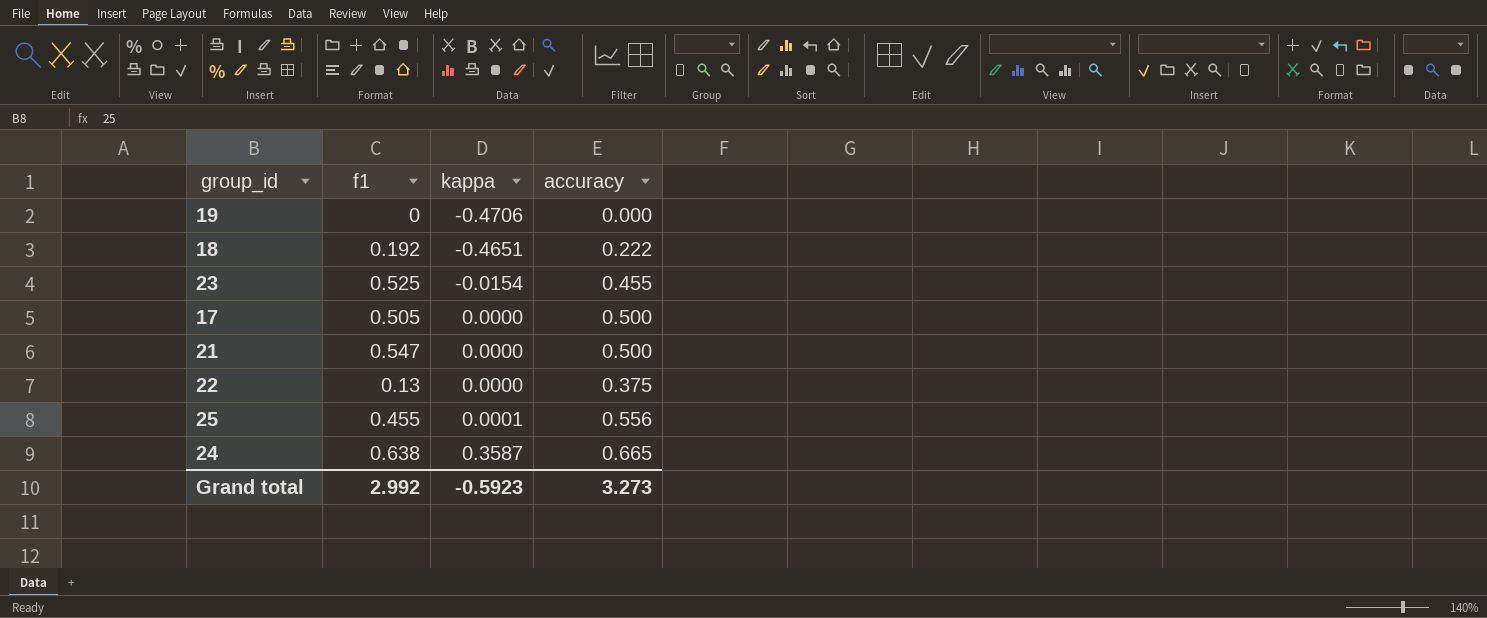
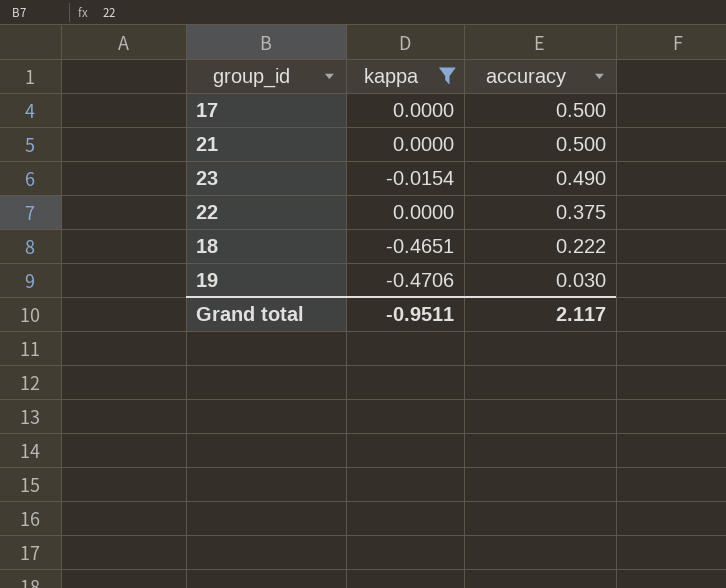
filter: none -> kappa <= 0.0000
row order: kappa ascending -> accuracy descending
column f1 | position: 2 -> none
23 | accuracy: 0.455 -> 0.490
19 | accuracy: 0.000 -> 0.030
Grand total | kappa: -0.5923 -> -0.9511
Grand total | accuracy: 3.273 -> 2.117

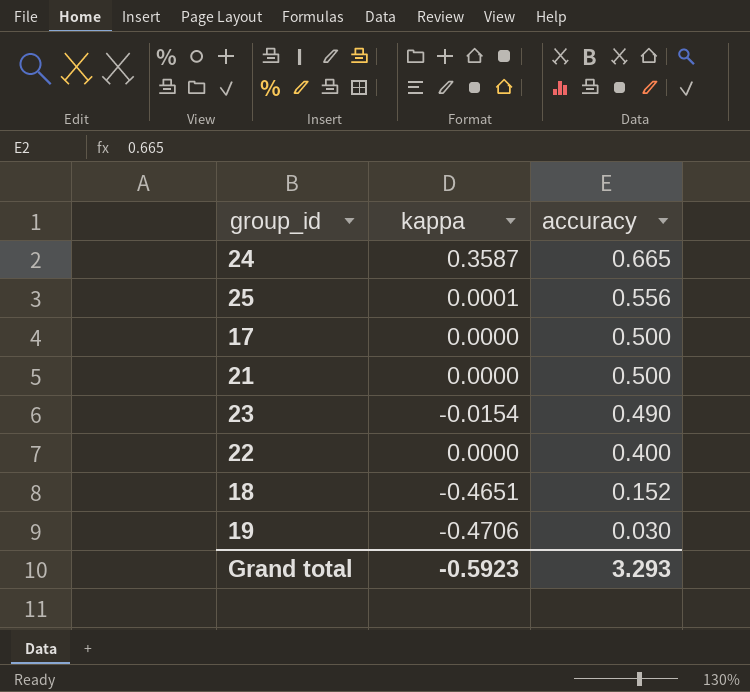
filter: kappa <= 0.0000 -> none
22 | accuracy: 0.375 -> 0.400
18 | accuracy: 0.222 -> 0.152
Grand total | kappa: -0.9511 -> -0.5923
Grand total | accuracy: 2.117 -> 3.293

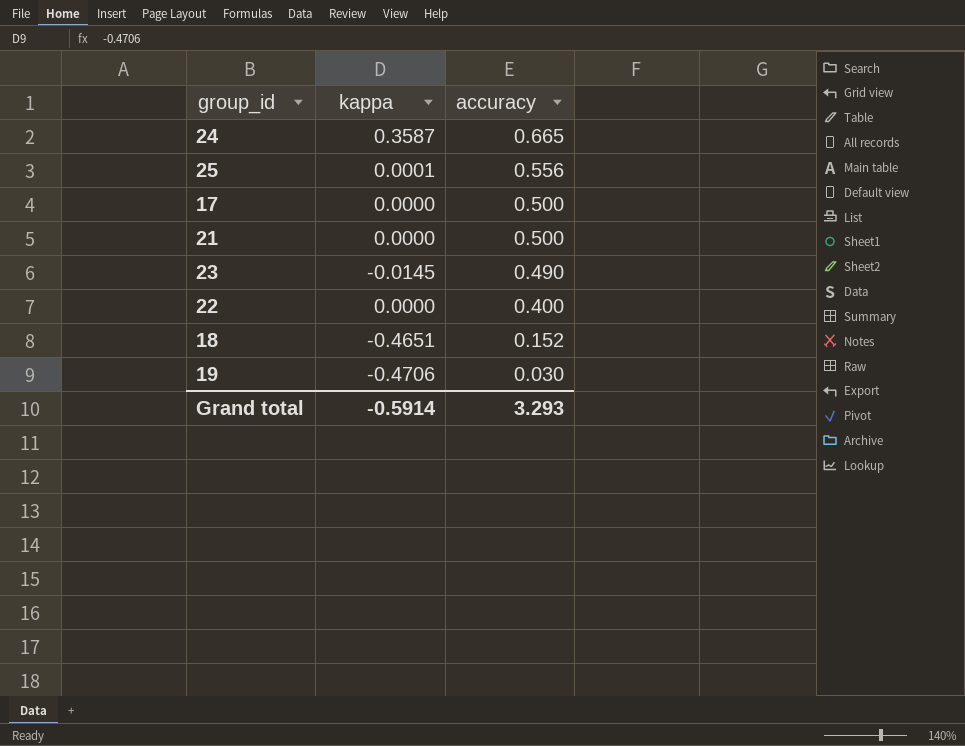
23 | kappa: -0.0154 -> -0.0145
Grand total | kappa: -0.5923 -> -0.5914

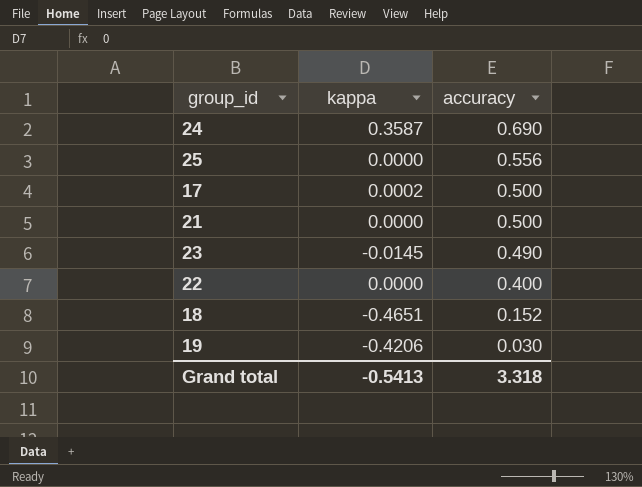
24 | accuracy: 0.665 -> 0.690
25 | kappa: 0.0001 -> 0.0000
17 | kappa: 0.0000 -> 0.0002
19 | kappa: -0.4706 -> -0.4206
Grand total | kappa: -0.5914 -> -0.5413
Grand total | accuracy: 3.293 -> 3.318

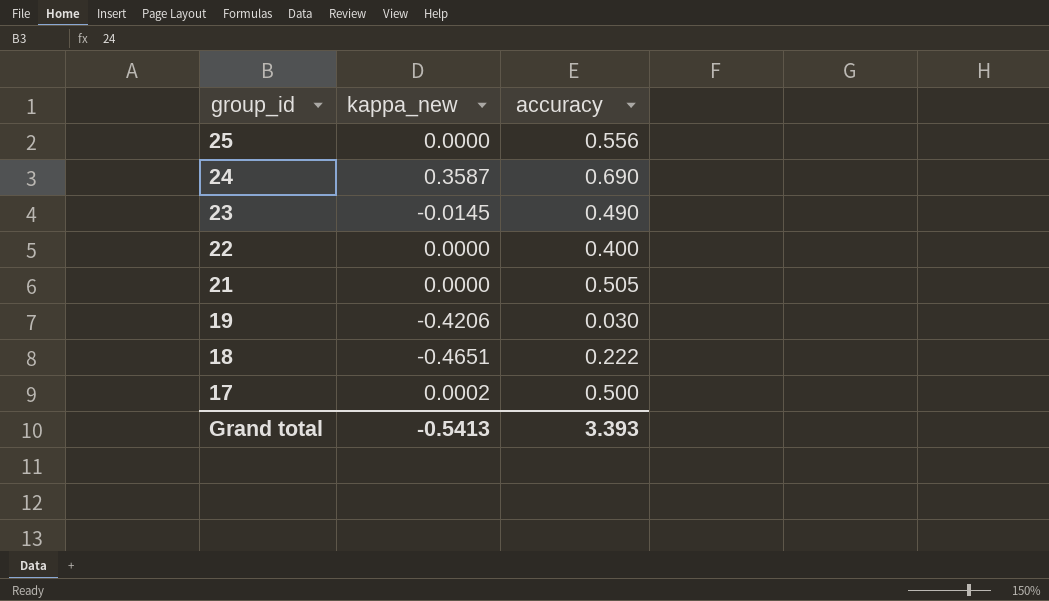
row order: accuracy descending -> group_id descending
column name: kappa -> kappa_new
21 | accuracy: 0.500 -> 0.505
18 | accuracy: 0.152 -> 0.222
Grand total | accuracy: 3.318 -> 3.393

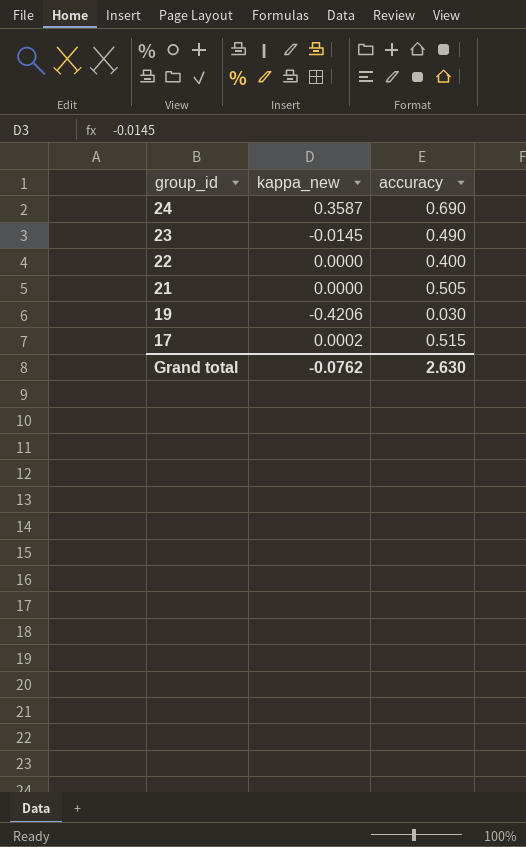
row 25: 0.0000 | 0.556 -> none
row 18: -0.4651 | 0.222 -> none
17 | accuracy: 0.500 -> 0.515
Grand total | kappa_new: -0.5413 -> -0.0762
Grand total | accuracy: 3.393 -> 2.630

